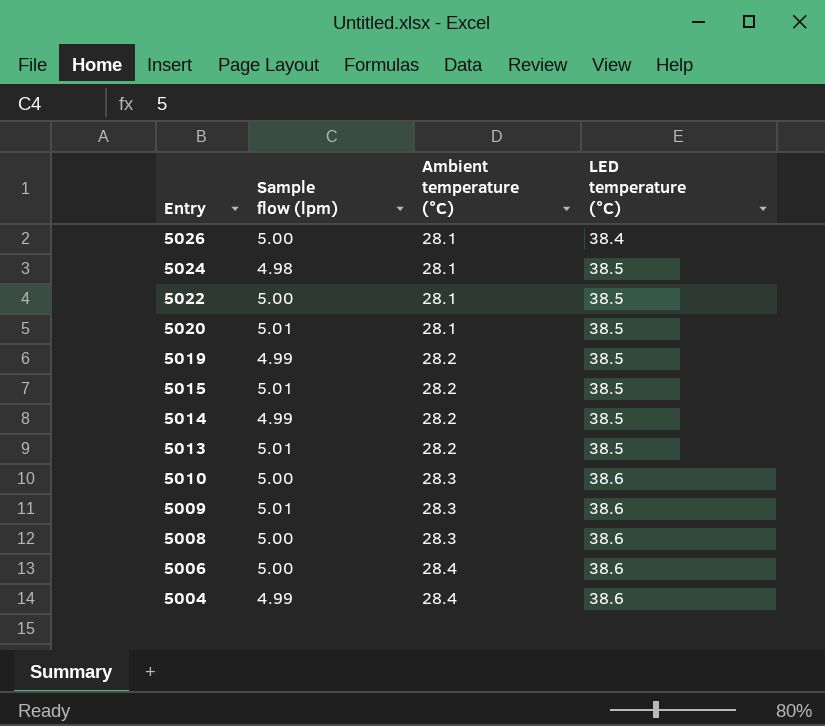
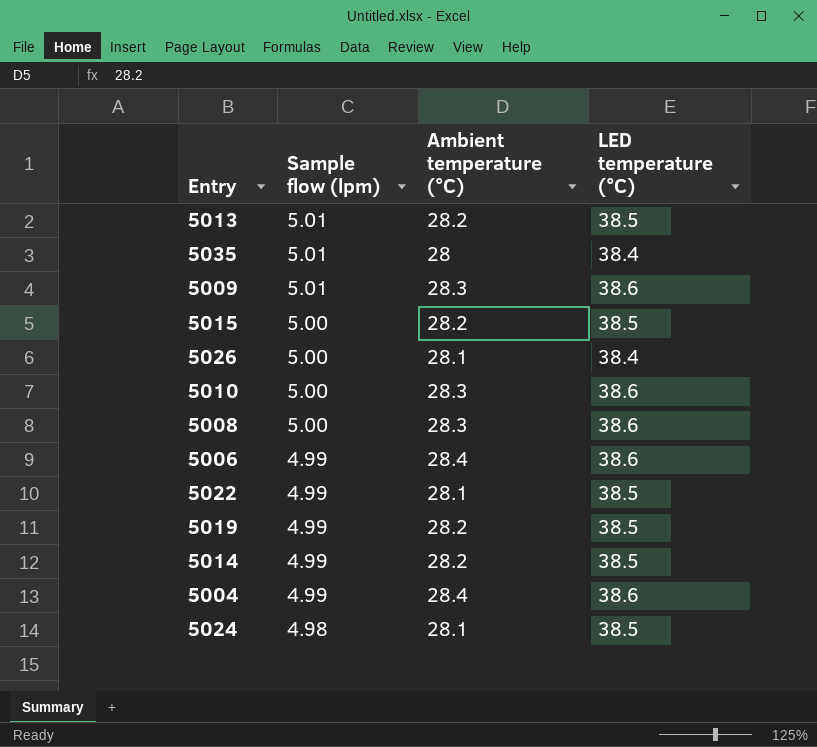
row order: Entry descending -> Sample flow (lpm) descending
row 5020: 5.01 | 28.1 | 38.5 -> none
row 5035: none -> 5.01 | 28 | 38.4
5015 | Sample flow (lpm): 5.01 -> 5.00
5006 | Sample flow (lpm): 5.00 -> 4.99
5022 | Sample flow (lpm): 5.00 -> 4.99

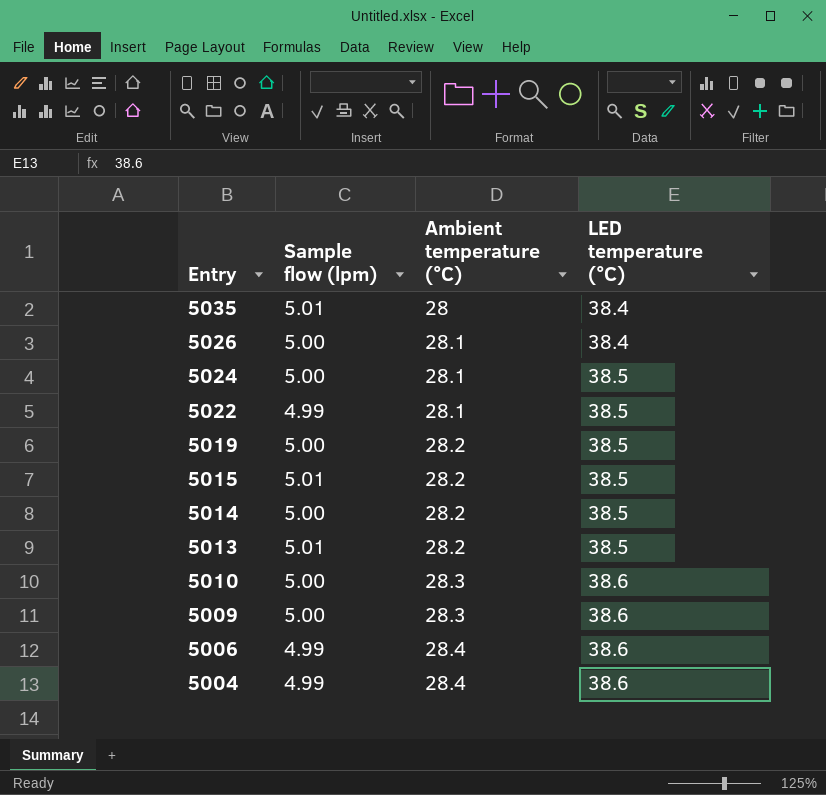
row order: Sample flow (lpm) descending -> Entry descending
row 5008: 5.00 | 28.3 | 38.6 -> none
5024 | Sample flow (lpm): 4.98 -> 5.00
5019 | Sample flow (lpm): 4.99 -> 5.00
5015 | Sample flow (lpm): 5.00 -> 5.01
5014 | Sample flow (lpm): 4.99 -> 5.00
5009 | Sample flow (lpm): 5.01 -> 5.00

